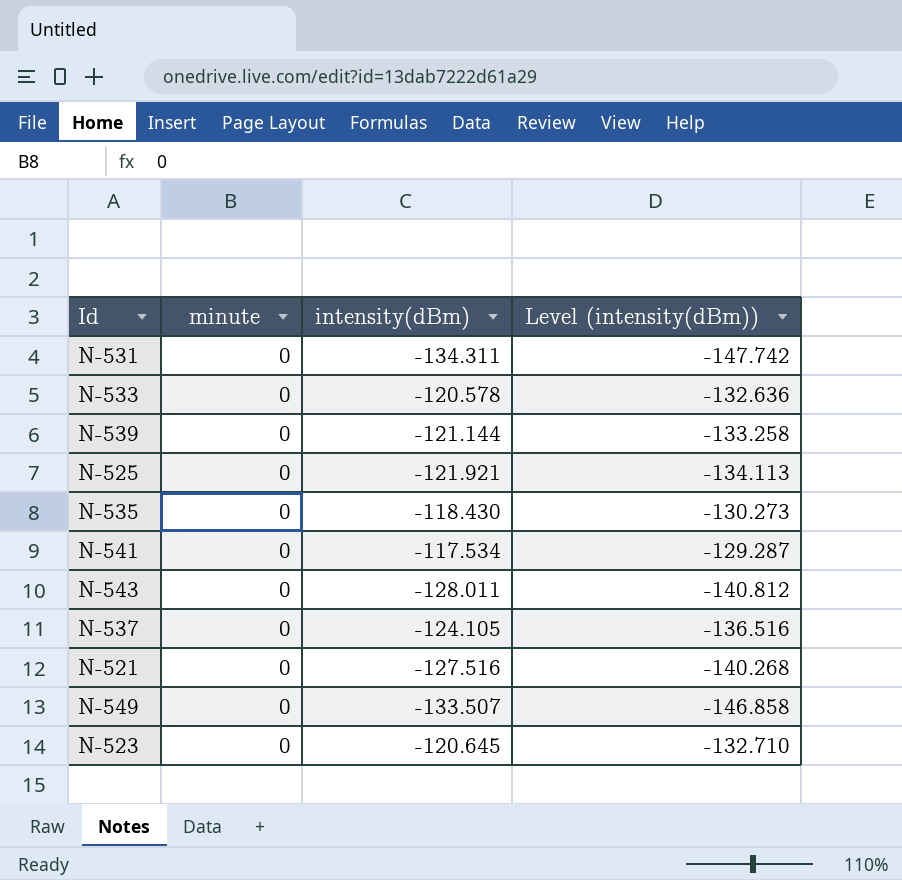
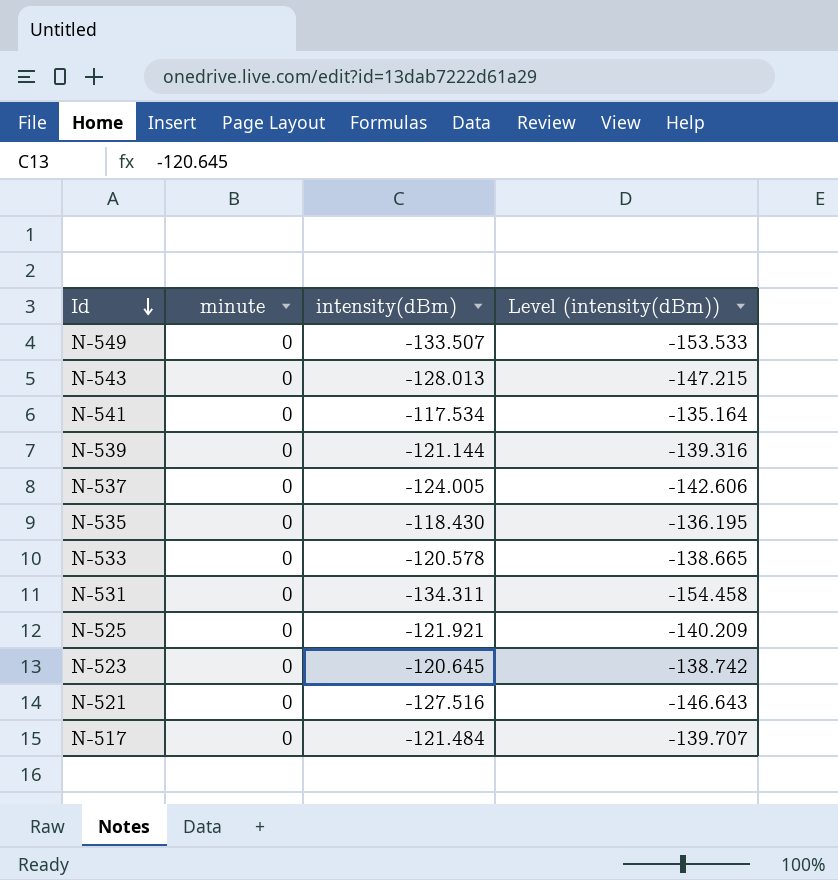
row order: none -> Id descending
column Level (intensity(dBm)) | formula: [intensity(dBm)] * 1.1 -> [intensity(dBm)] * 1.15
N-543 | intensity(dBm): -128.011 -> -128.013
N-537 | intensity(dBm): -124.105 -> -124.005
row N-517: none -> 0 | -121.484 | -139.707

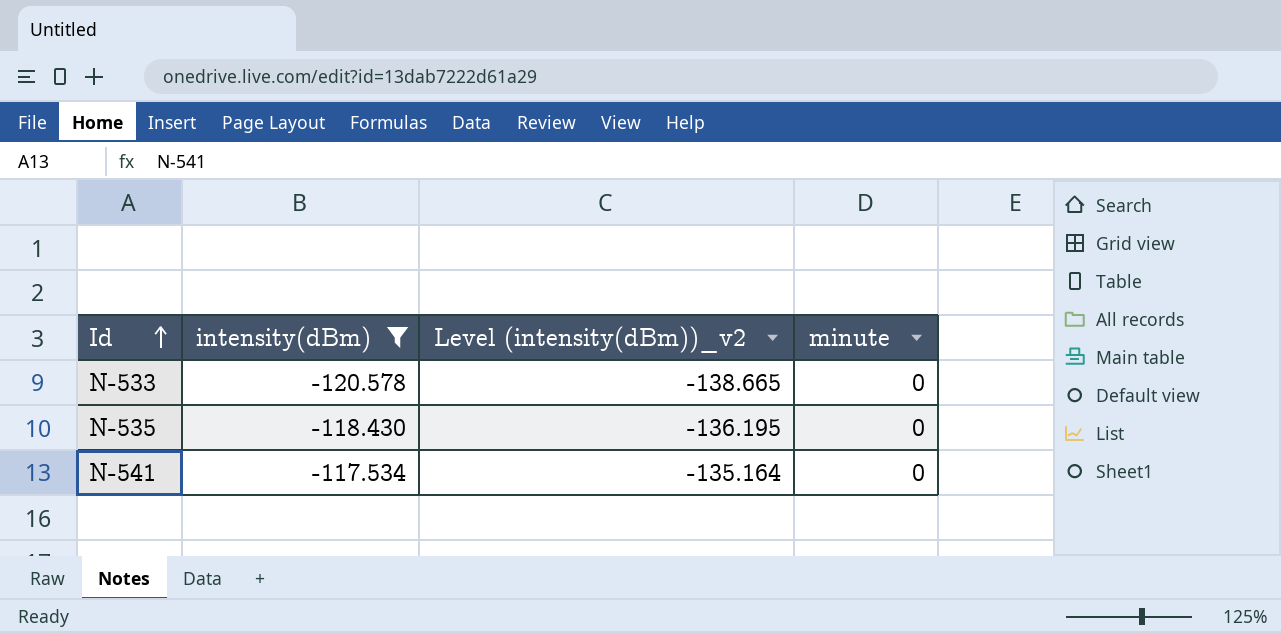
filter: none -> intensity(dBm) >= -120.578
row order: Id descending -> Id ascending
column name: Level (intensity(dBm)) -> Level (intensity(dBm))_v2
column minute | position: 2 -> 4

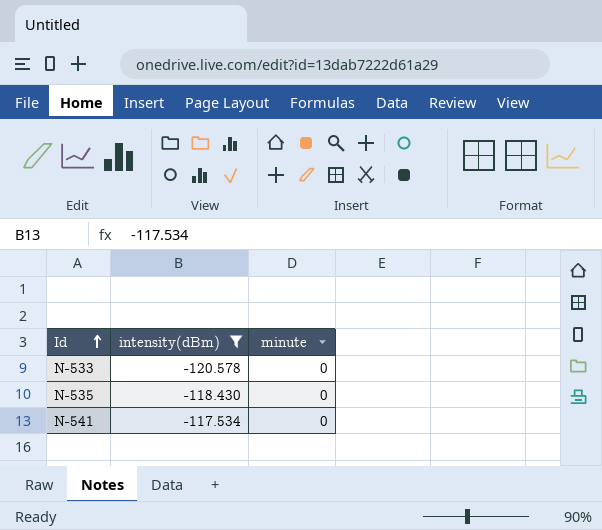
column Level (intensity(dBm))_v2 | formula: [intensity(dBm)] * 1.15 -> none

